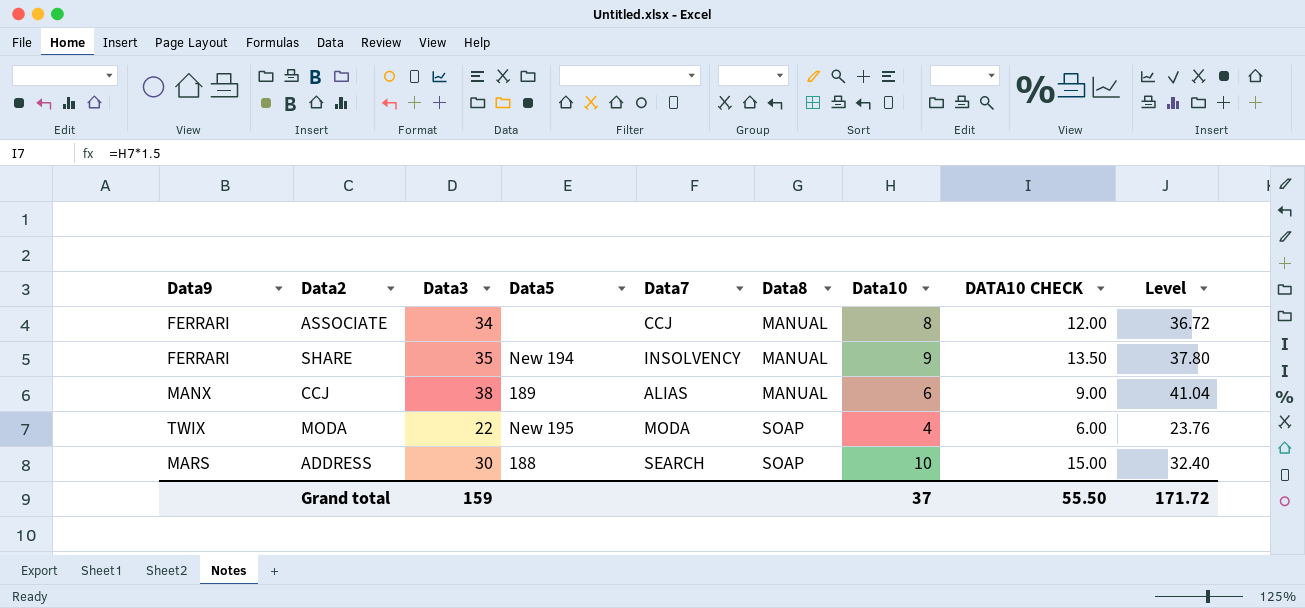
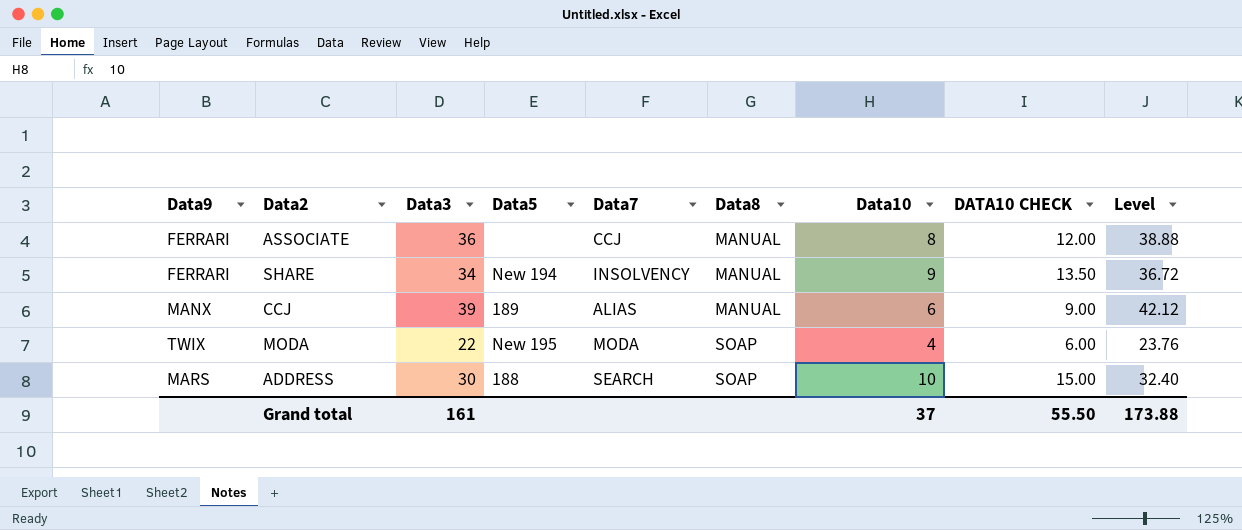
ASSOCIATE | Data3: 34 -> 36
ASSOCIATE | Level: 36.72 -> 38.88
SHARE | Data3: 35 -> 34
SHARE | Level: 37.80 -> 36.72
CCJ | Data3: 38 -> 39
CCJ | Level: 41.04 -> 42.12
Grand total | Data3: 159 -> 161
Grand total | Level: 171.72 -> 173.88

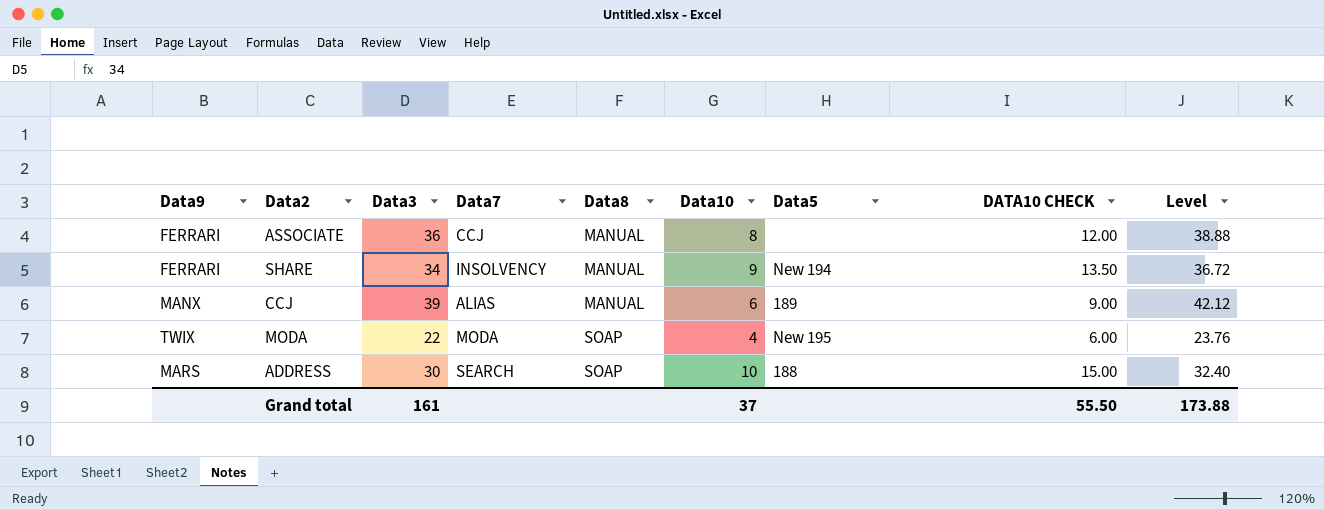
column Data5 | position: 4 -> 7

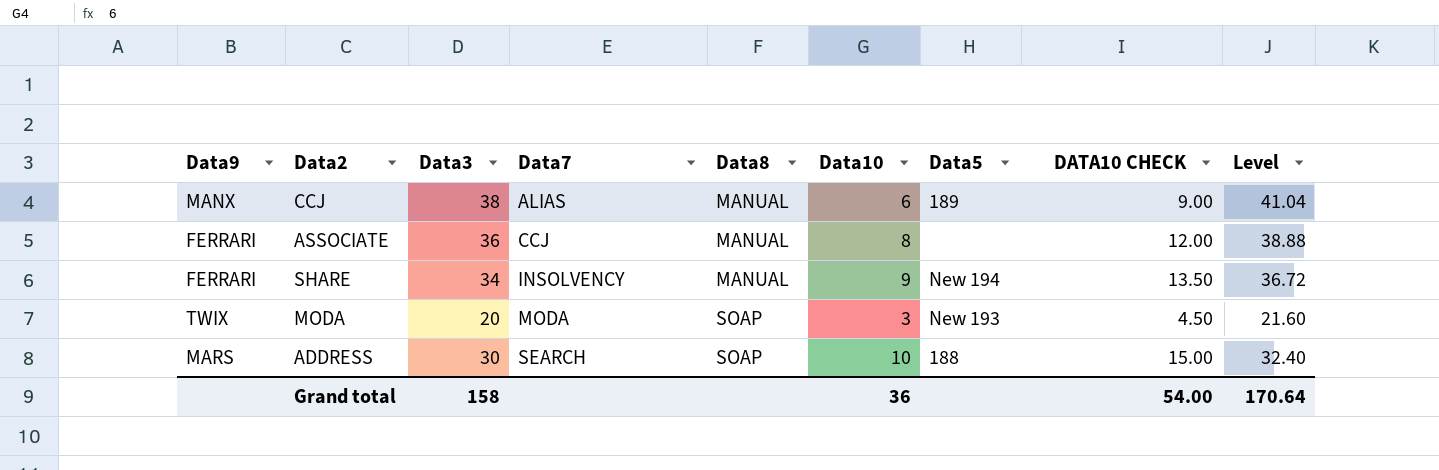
row order: Data8 ascending -> Data7 ascending
CCJ | Data3: 39 -> 38
CCJ | Level: 42.12 -> 41.04
MODA | Data3: 22 -> 20
MODA | Data10: 4 -> 3
MODA | Data5: New 195 -> New 193
MODA | DATA10 CHECK: 6.00 -> 4.50
MODA | Level: 23.76 -> 21.60
Grand total | Data3: 161 -> 158
Grand total | Data10: 37 -> 36
Grand total | DATA10 CHECK: 55.50 -> 54.00
Grand total | Level: 173.88 -> 170.64

